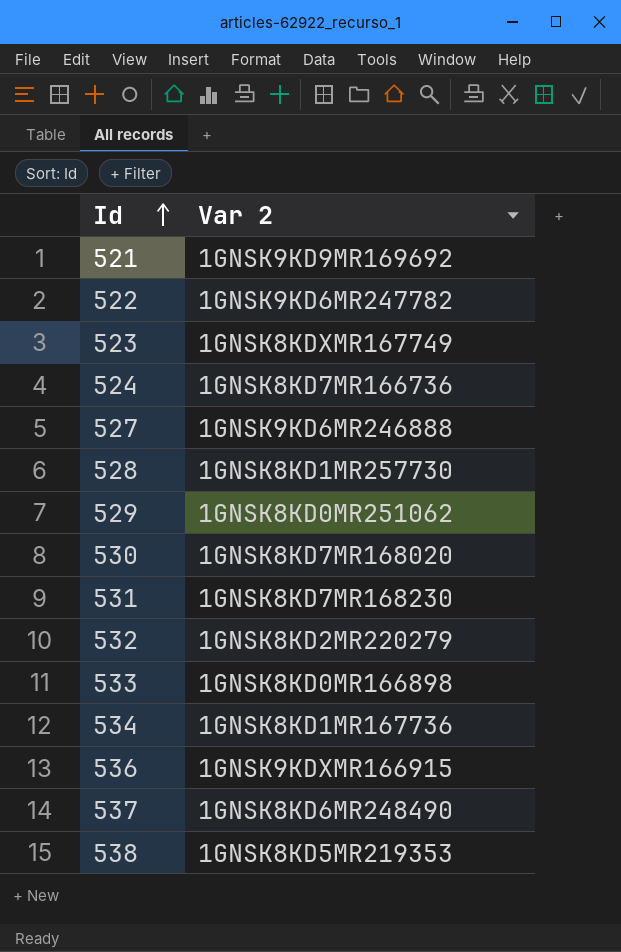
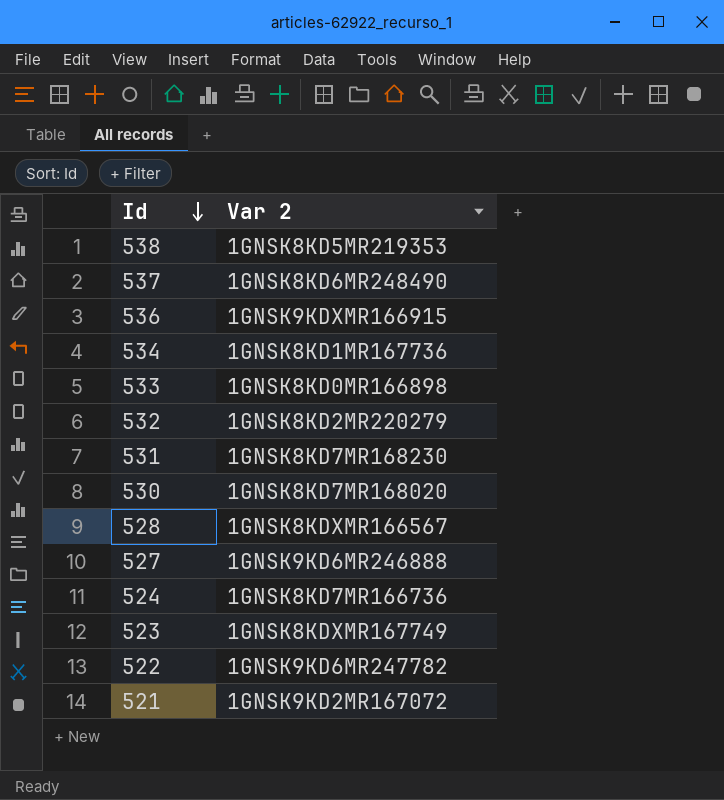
row order: Id ascending -> Id descending
row 529: 1GNSK8KD0MR251062 -> none
528 | Var 2: 1GNSK8KD1MR257730 -> 1GNSK8KDXMR166567
521 | Var 2: 1GNSK9KD9MR169692 -> 1GNSK9KD2MR167072

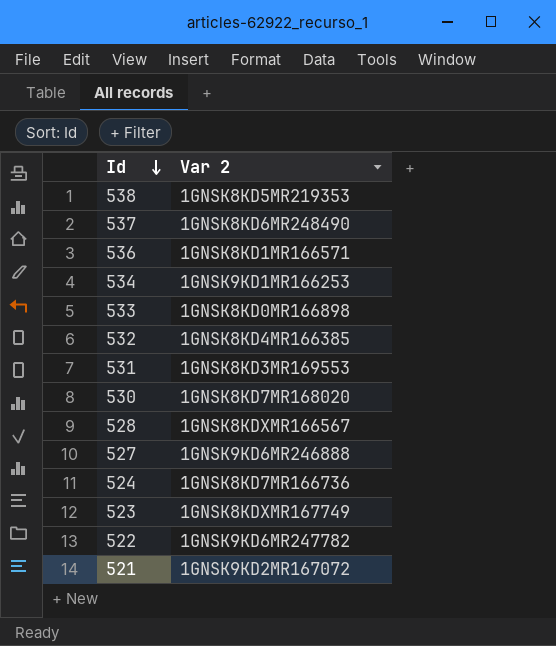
536 | Var 2: 1GNSK9KDXMR166915 -> 1GNSK8KD1MR166571
534 | Var 2: 1GNSK8KD1MR167736 -> 1GNSK9KD1MR166253
532 | Var 2: 1GNSK8KD2MR220279 -> 1GNSK8KD4MR166385
531 | Var 2: 1GNSK8KD7MR168230 -> 1GNSK8KD3MR169553

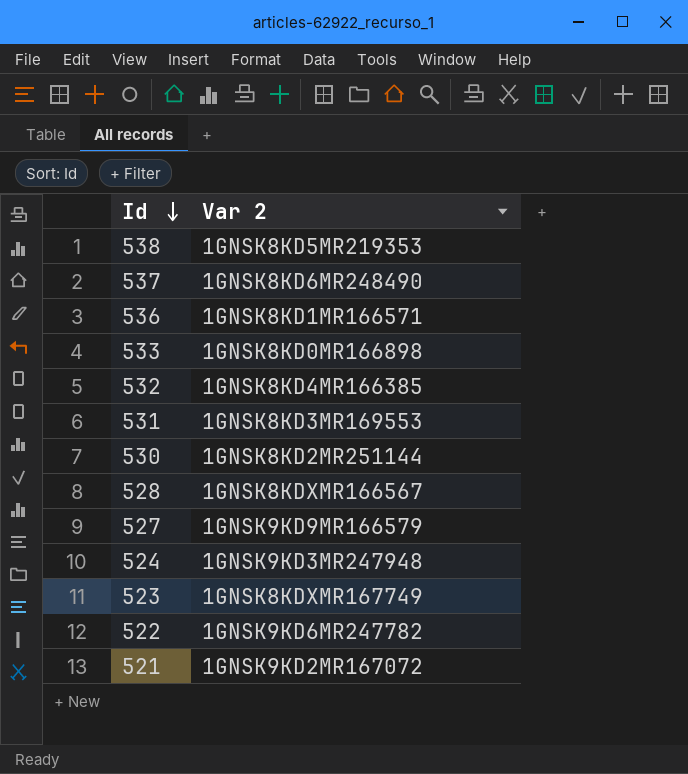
row 534: 1GNSK9KD1MR166253 -> none
530 | Var 2: 1GNSK8KD7MR168020 -> 1GNSK8KD2MR251144
527 | Var 2: 1GNSK9KD6MR246888 -> 1GNSK9KD9MR166579
524 | Var 2: 1GNSK8KD7MR166736 -> 1GNSK9KD3MR247948

